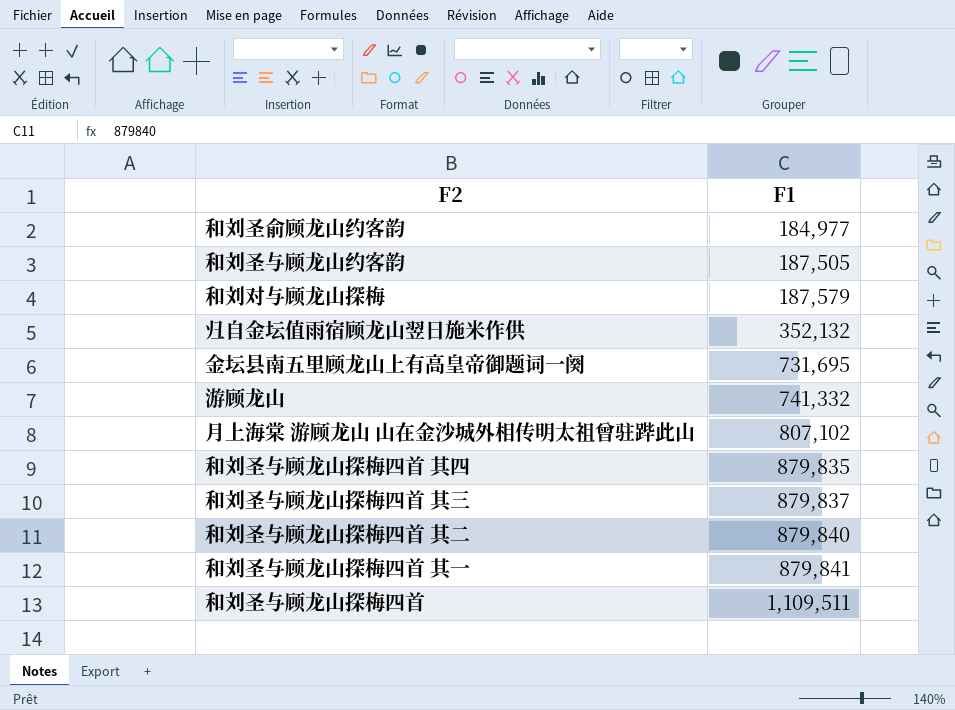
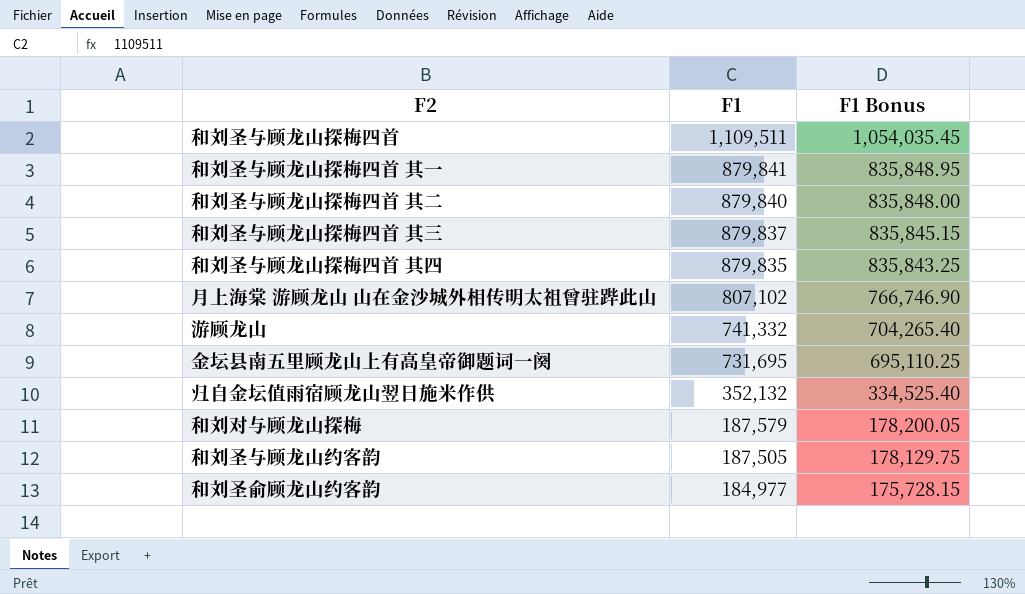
row order: F1 ascending -> F1 descending
column F1 Bonus | formula: none -> [F1] * 0.95

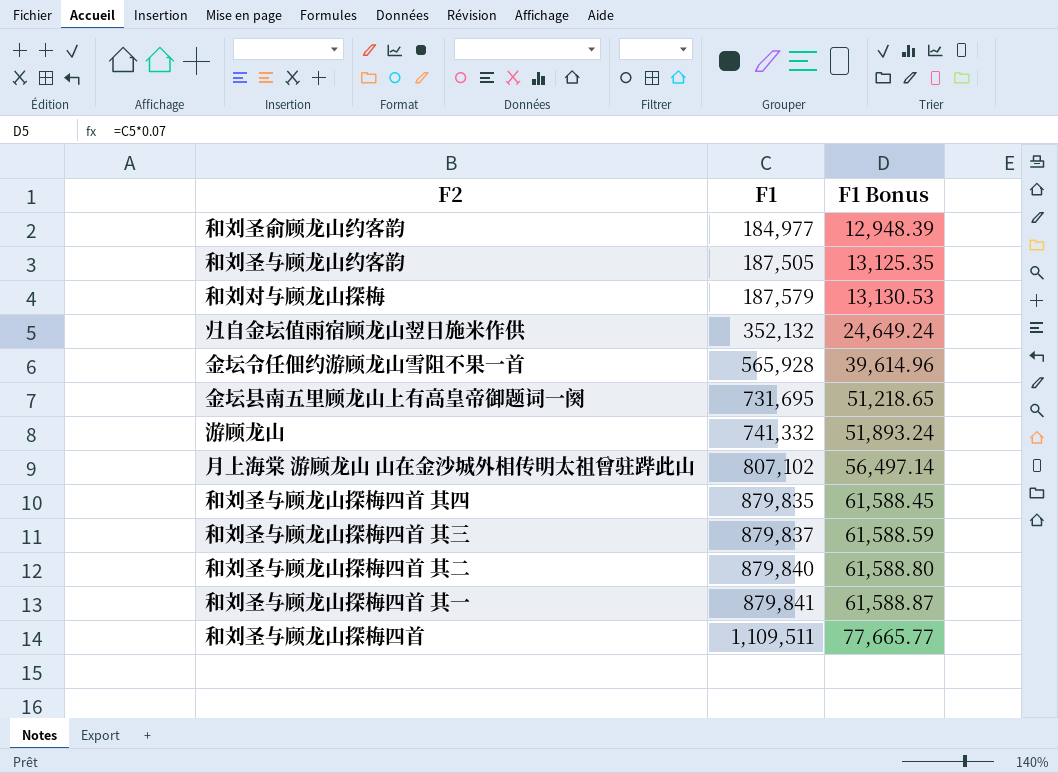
row order: F1 descending -> F1 ascending
column F1 Bonus | formula: [F1] * 0.95 -> [F1] * 0.07
row 金坛令任佃约游顾龙山雪阻不果一首: none -> 565,928 | 39,614.96

